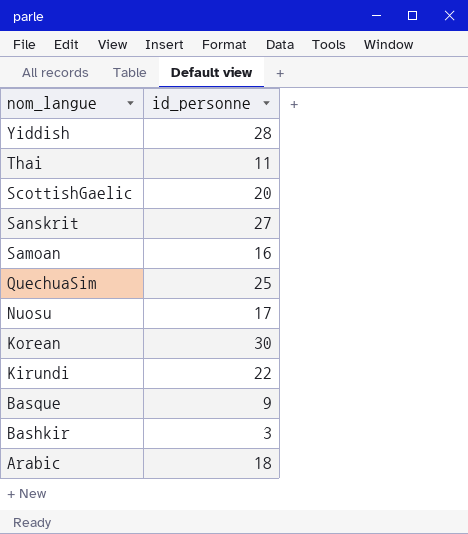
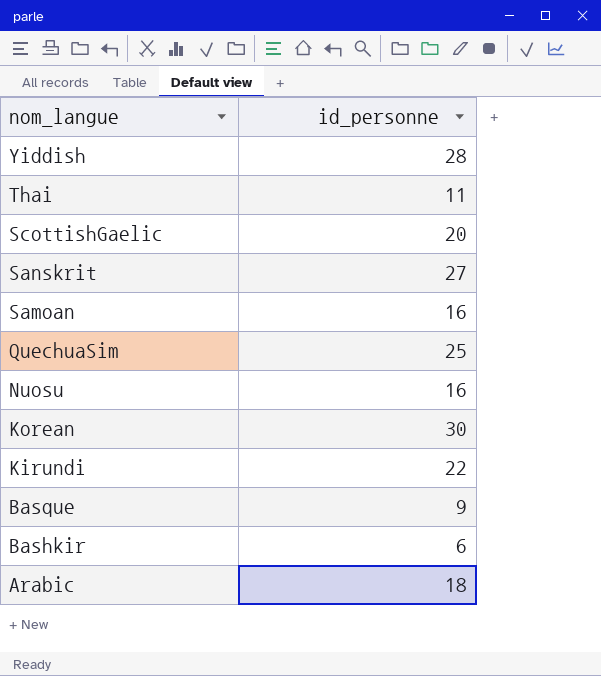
Nuosu | id_personne: 17 -> 16
Bashkir | id_personne: 3 -> 6

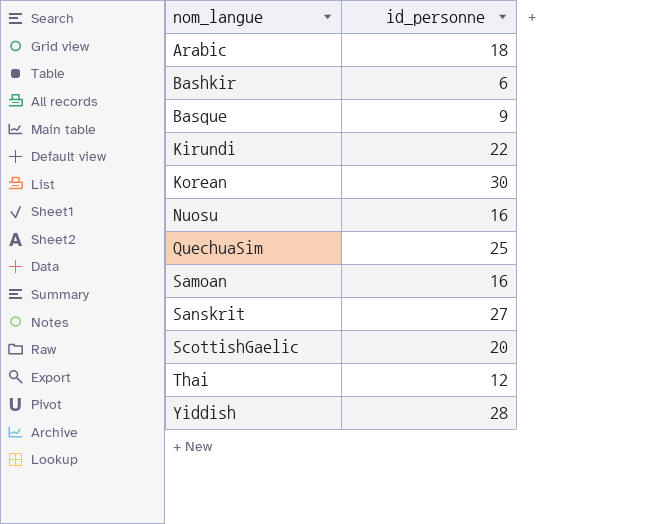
row order: nom_langue descending -> nom_langue ascending
Thai | id_personne: 11 -> 12

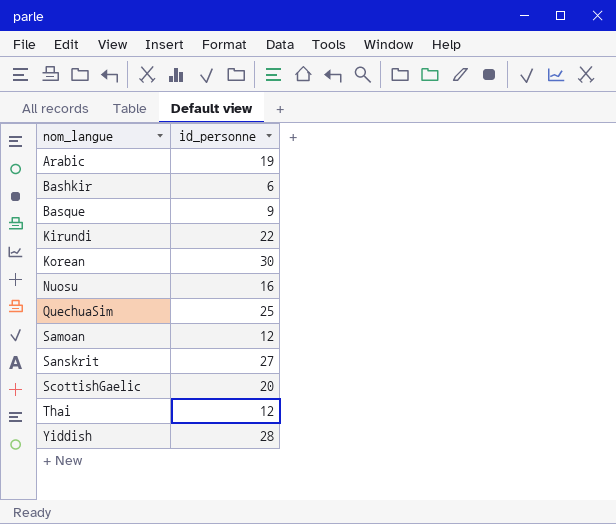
Arabic | id_personne: 18 -> 19
Samoan | id_personne: 16 -> 12

